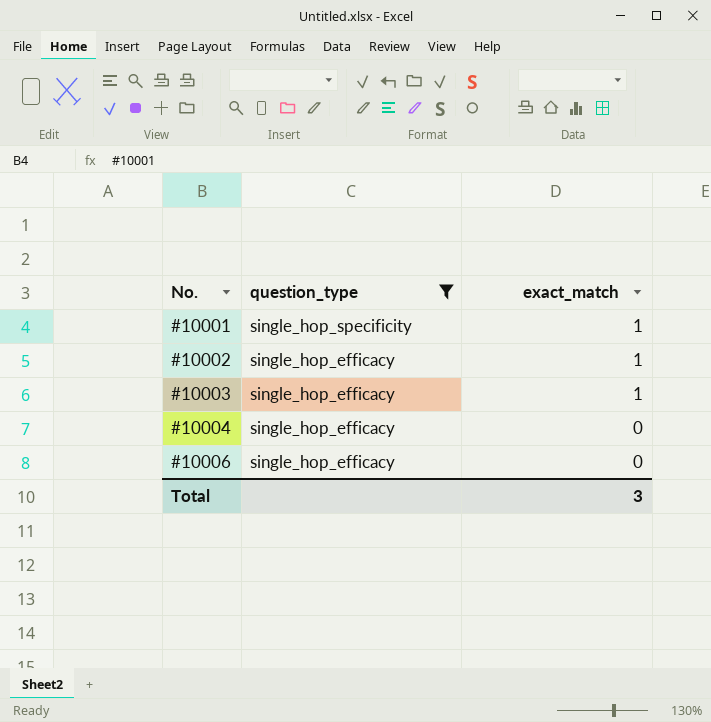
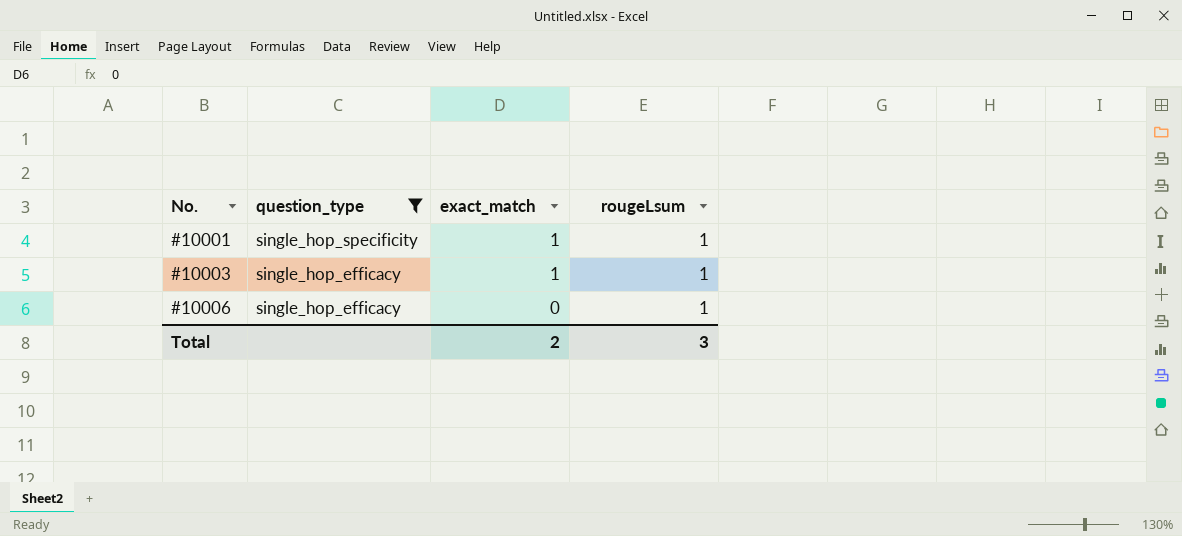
column rougeLsum | position: none -> 4
row #10002: single_hop_efficacy | 1 -> none
row #10004: single_hop_efficacy | 0 -> none
Total | exact_match: 3 -> 2

